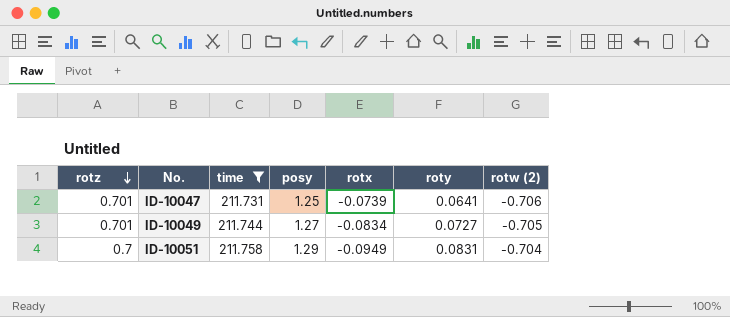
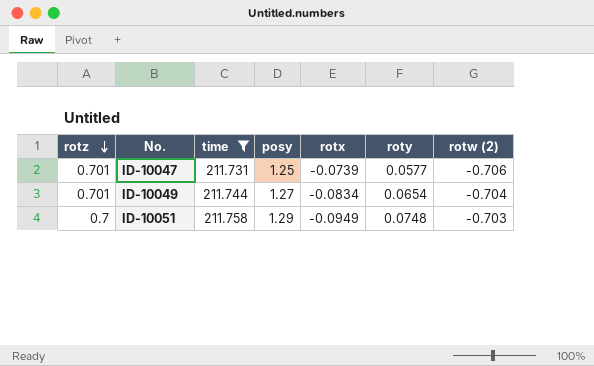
ID-10047 | roty: 0.0641 -> 0.0577
ID-10049 | roty: 0.0727 -> 0.0654
ID-10049 | rotw (2): -0.705 -> -0.704
ID-10051 | roty: 0.0831 -> 0.0748
ID-10051 | rotw (2): -0.704 -> -0.703

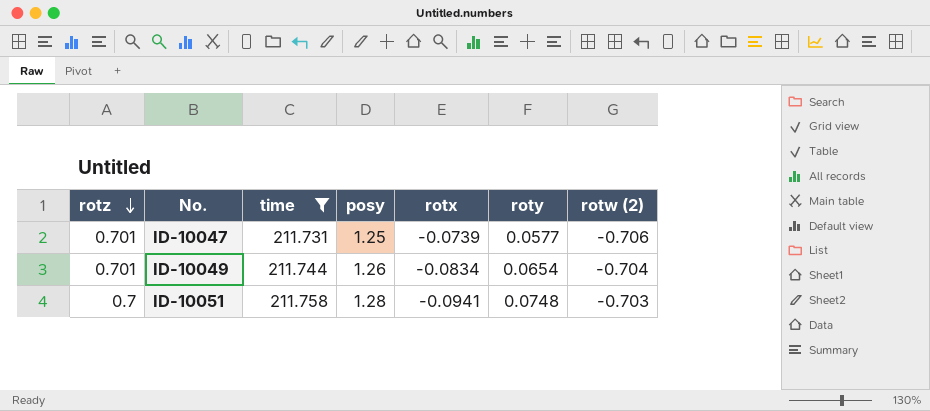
ID-10049 | posy: 1.27 -> 1.26
ID-10051 | posy: 1.29 -> 1.28
ID-10051 | rotx: -0.0949 -> -0.0941

